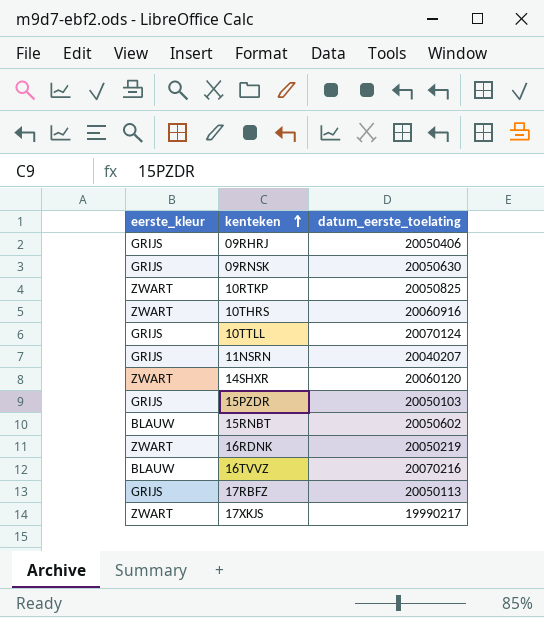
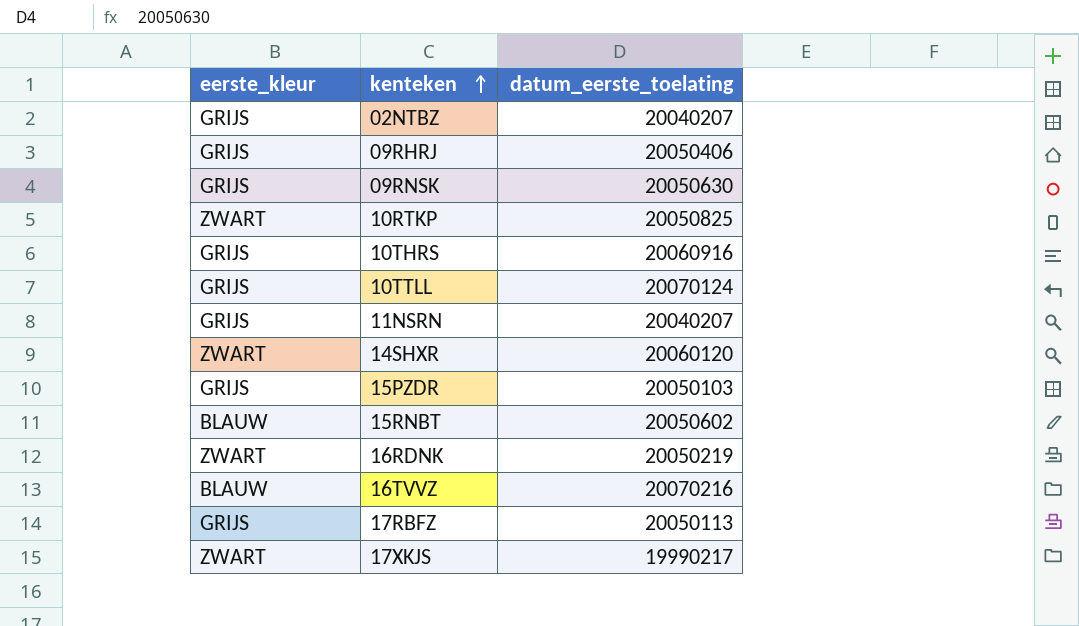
row 02NTBZ: none -> GRIJS | 20040207
10THRS | eerste_kleur: ZWART -> GRIJS

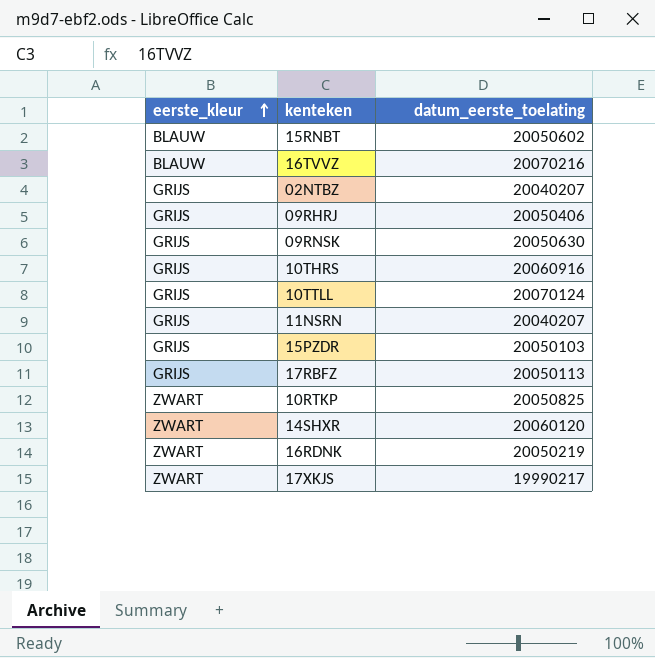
row order: kenteken ascending -> eerste_kleur ascending

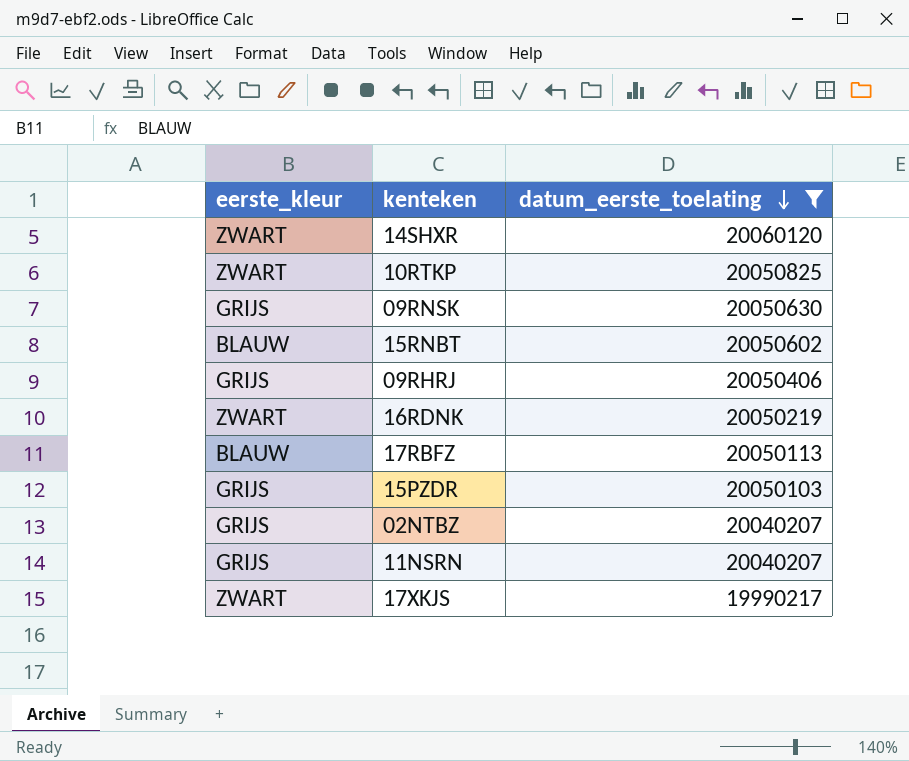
filter: none -> datum_eerste_toelating <= 20060120
row order: eerste_kleur ascending -> datum_eerste_toelating descending
17RBFZ | eerste_kleur: GRIJS -> BLAUW

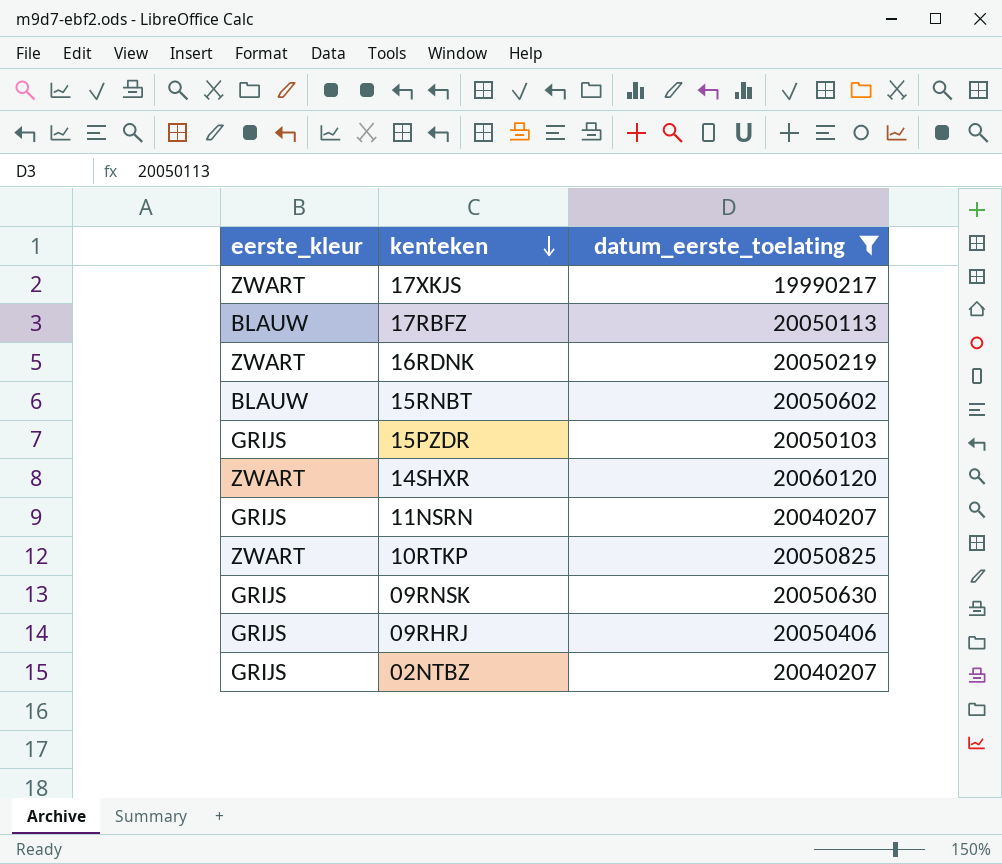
row order: datum_eerste_toelating descending -> kenteken descending

